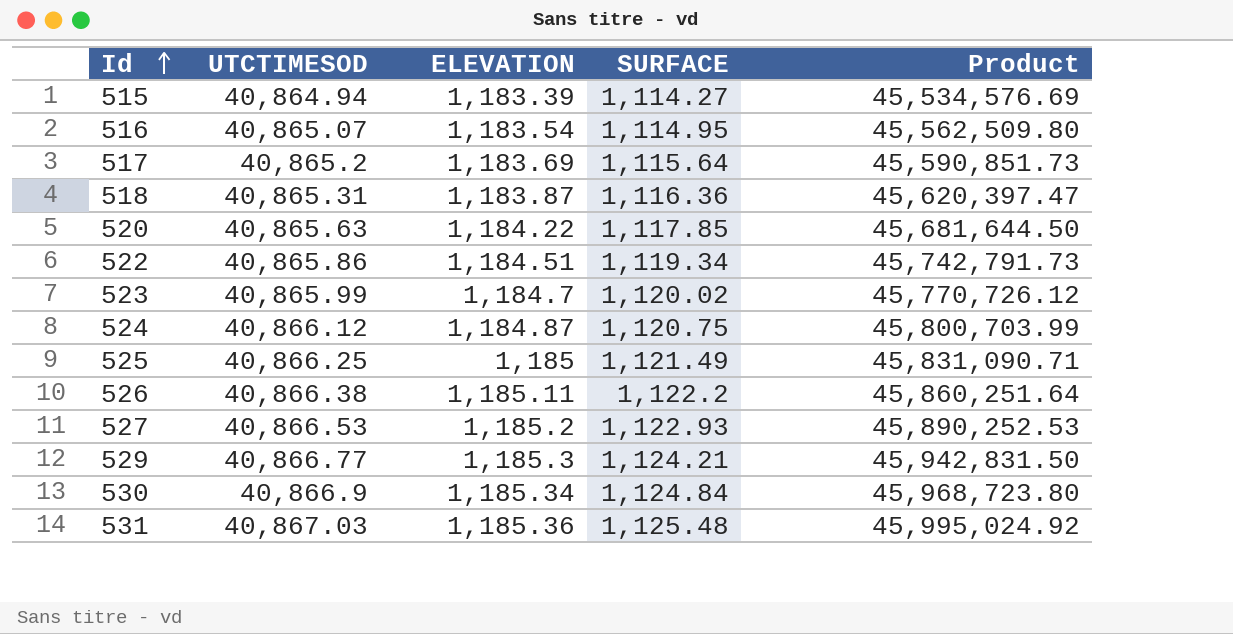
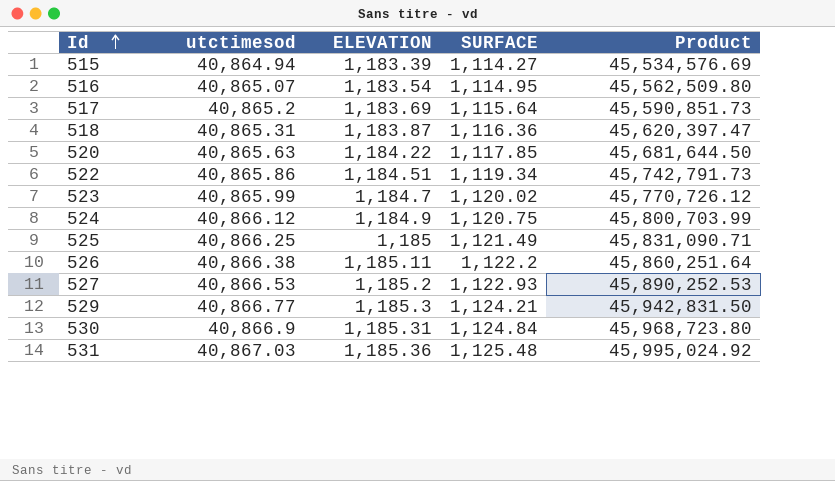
column name: UTCTIMESOD -> utctimesod
524 | ELEVATION: 1,184.87 -> 1,184.9
530 | ELEVATION: 1,185.34 -> 1,185.31

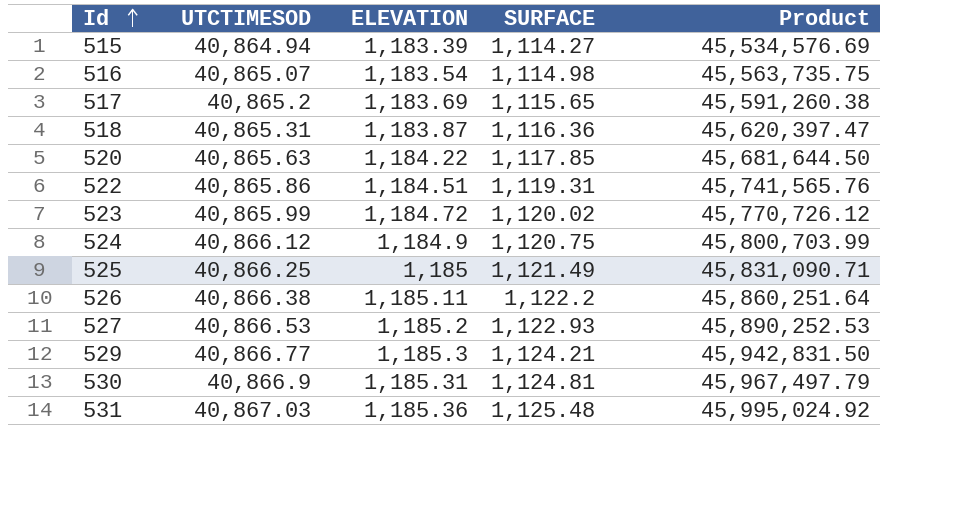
column name: utctimesod -> UTCTIMESOD
516 | SURFACE: 1,114.95 -> 1,114.98
516 | Product: 45,562,509.80 -> 45,563,735.75
517 | SURFACE: 1,115.64 -> 1,115.65
517 | Product: 45,590,851.73 -> 45,591,260.38
522 | SURFACE: 1,119.34 -> 1,119.31
522 | Product: 45,742,791.73 -> 45,741,565.76
523 | ELEVATION: 1,184.7 -> 1,184.72
530 | SURFACE: 1,124.84 -> 1,124.81
530 | Product: 45,968,723.80 -> 45,967,497.79

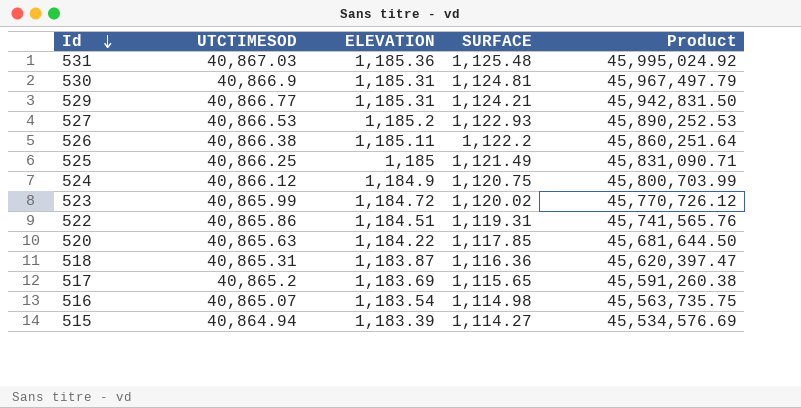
row order: Id ascending -> Id descending
529 | ELEVATION: 1,185.3 -> 1,185.31

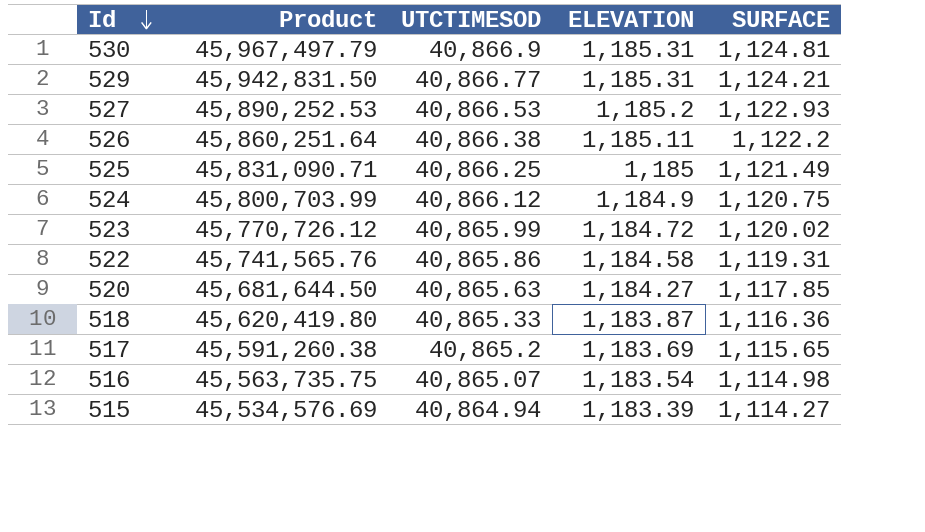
column Product | position: 5 -> 2
row 531: 40,867.03 | 1,185.36 | 1,125.48 | 45,995,024.92 -> none
522 | ELEVATION: 1,184.51 -> 1,184.58
520 | ELEVATION: 1,184.22 -> 1,184.27
518 | Product: 45,620,397.47 -> 45,620,419.80
518 | UTCTIMESOD: 40,865.31 -> 40,865.33

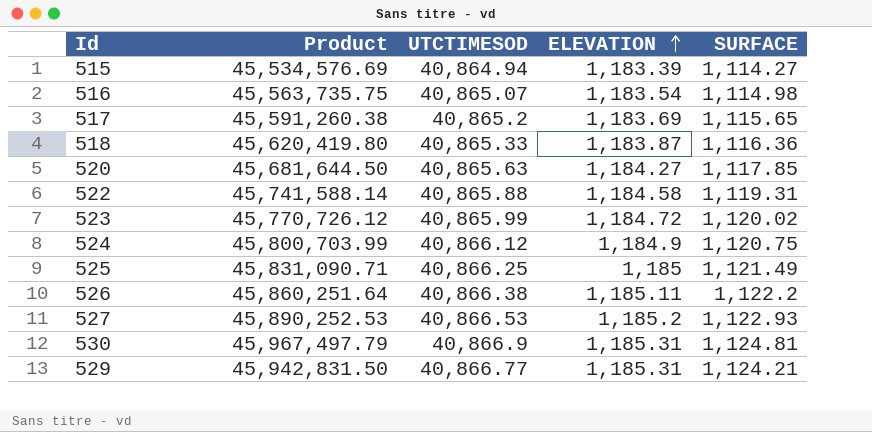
row order: Id descending -> ELEVATION ascending
522 | Product: 45,741,565.76 -> 45,741,588.14
522 | UTCTIMESOD: 40,865.86 -> 40,865.88

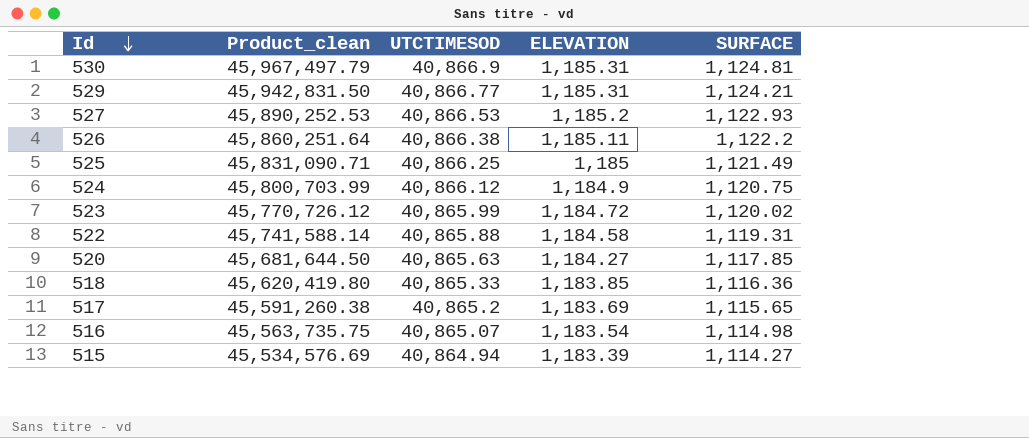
row order: ELEVATION ascending -> Id descending
column name: Product -> Product_clean
518 | ELEVATION: 1,183.87 -> 1,183.85

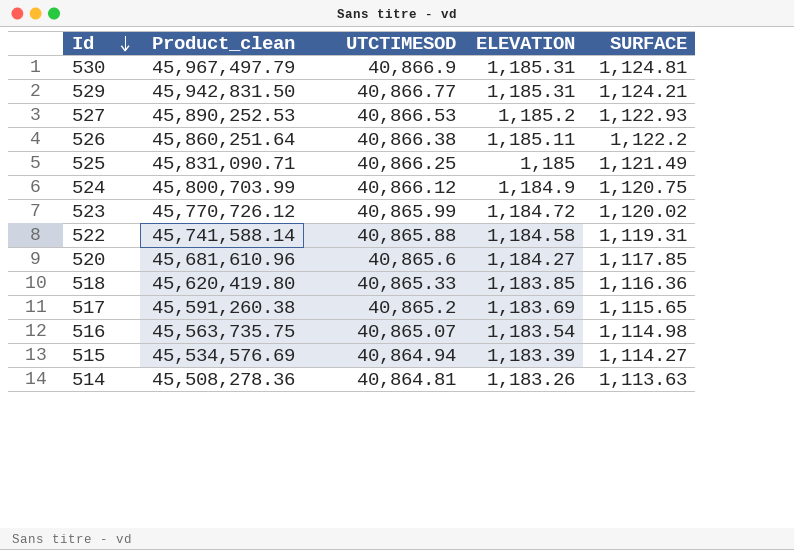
520 | Product_clean: 45,681,644.50 -> 45,681,610.96
520 | UTCTIMESOD: 40,865.63 -> 40,865.6
row 514: none -> 45,508,278.36 | 40,864.81 | 1,183.26 | 1,113.63

